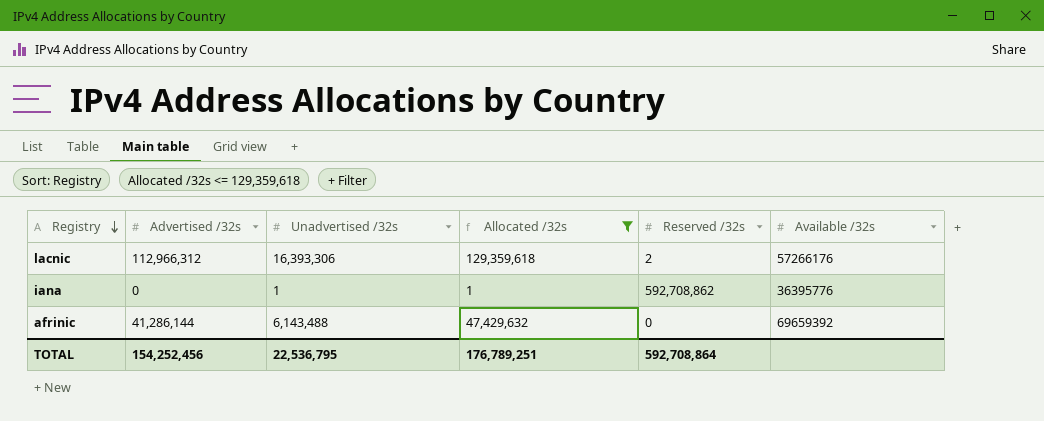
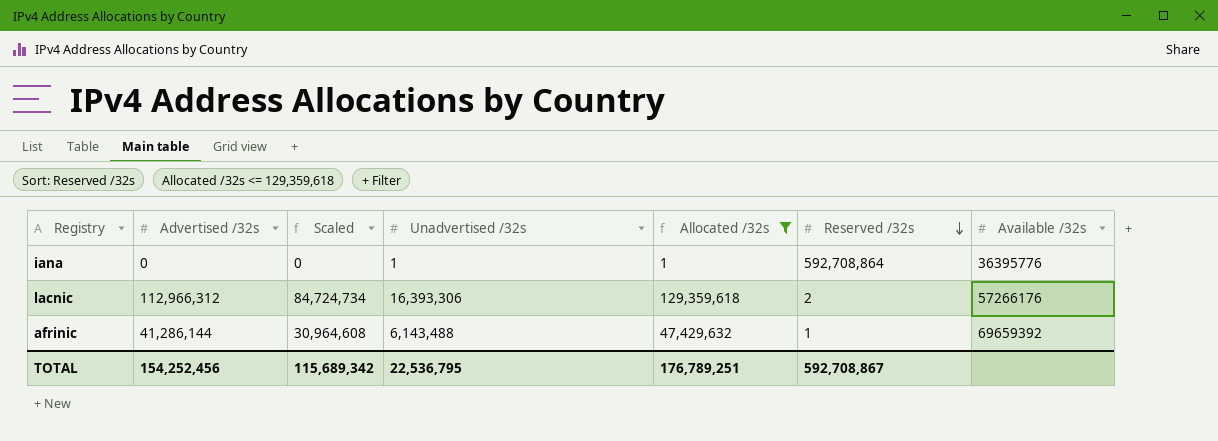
row order: Registry descending -> Reserved /32s descending
column Scaled | formula: none -> [Advertised /32s] * 0.75
iana | Reserved /32s: 592,708,862 -> 592,708,864
afrinic | Reserved /32s: 0 -> 1
TOTAL | Reserved /32s: 592,708,864 -> 592,708,867

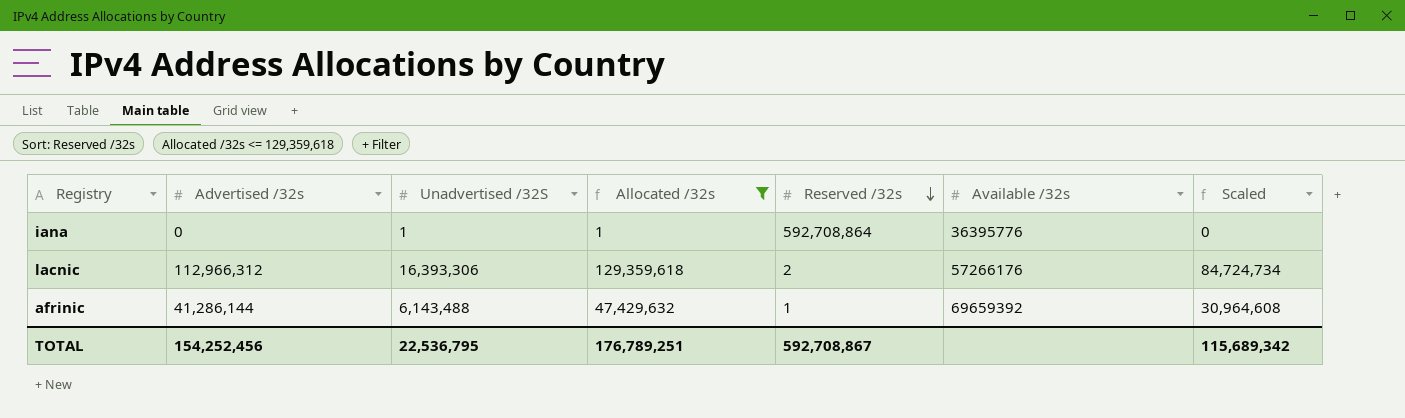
column name: Unadvertised /32s -> Unadvertised /32S
column Scaled | position: 3 -> 7

